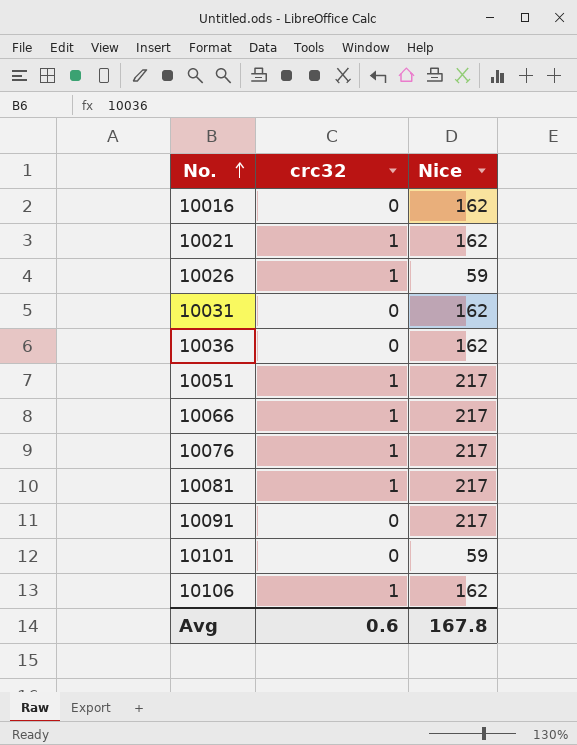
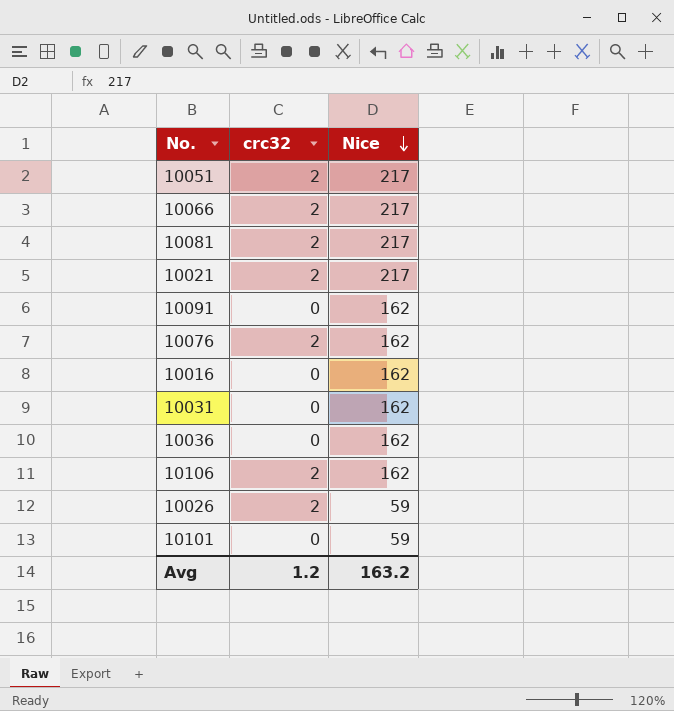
row order: No. ascending -> Nice descending
10051 | crc32: 1 -> 2
10066 | crc32: 1 -> 2
10081 | crc32: 1 -> 2
10021 | crc32: 1 -> 2
10021 | Nice: 162 -> 217
10091 | Nice: 217 -> 162
10076 | crc32: 1 -> 2
10076 | Nice: 217 -> 162
10106 | crc32: 1 -> 2
10026 | crc32: 1 -> 2
Avg | crc32: 0.6 -> 1.2
Avg | Nice: 167.8 -> 163.2

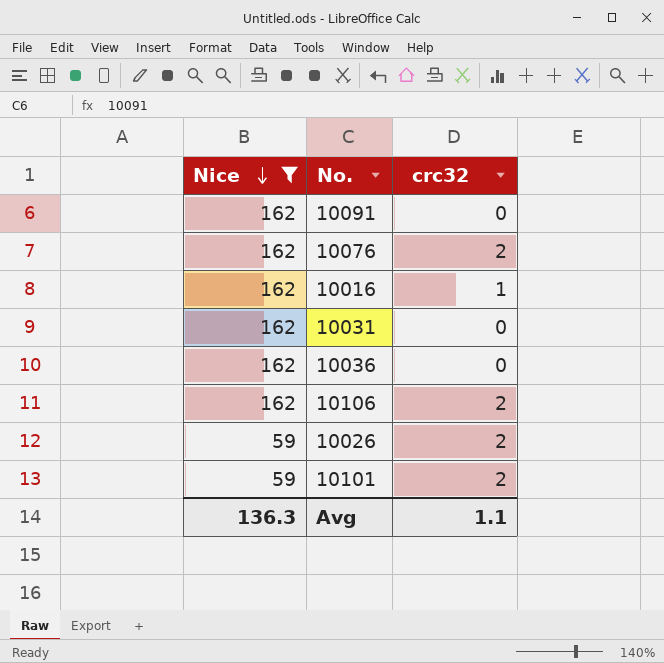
filter: none -> Nice != 217
column Nice | position: 3 -> 1
10016 | crc32: 0 -> 1
10101 | crc32: 0 -> 2
Avg | Nice: 163.2 -> 136.3
Avg | crc32: 1.2 -> 1.1

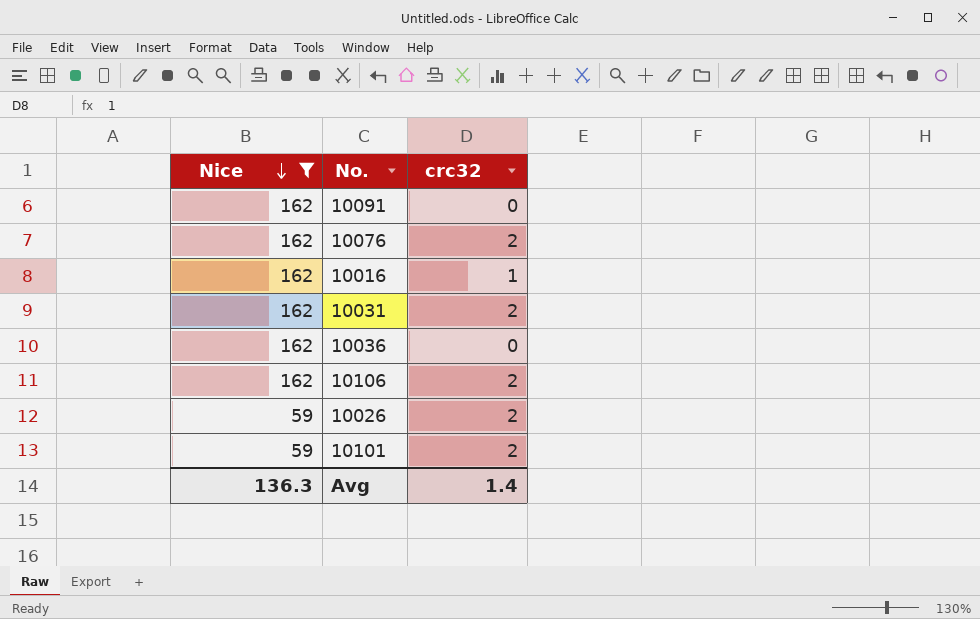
10031 | crc32: 0 -> 2
Avg | crc32: 1.1 -> 1.4

